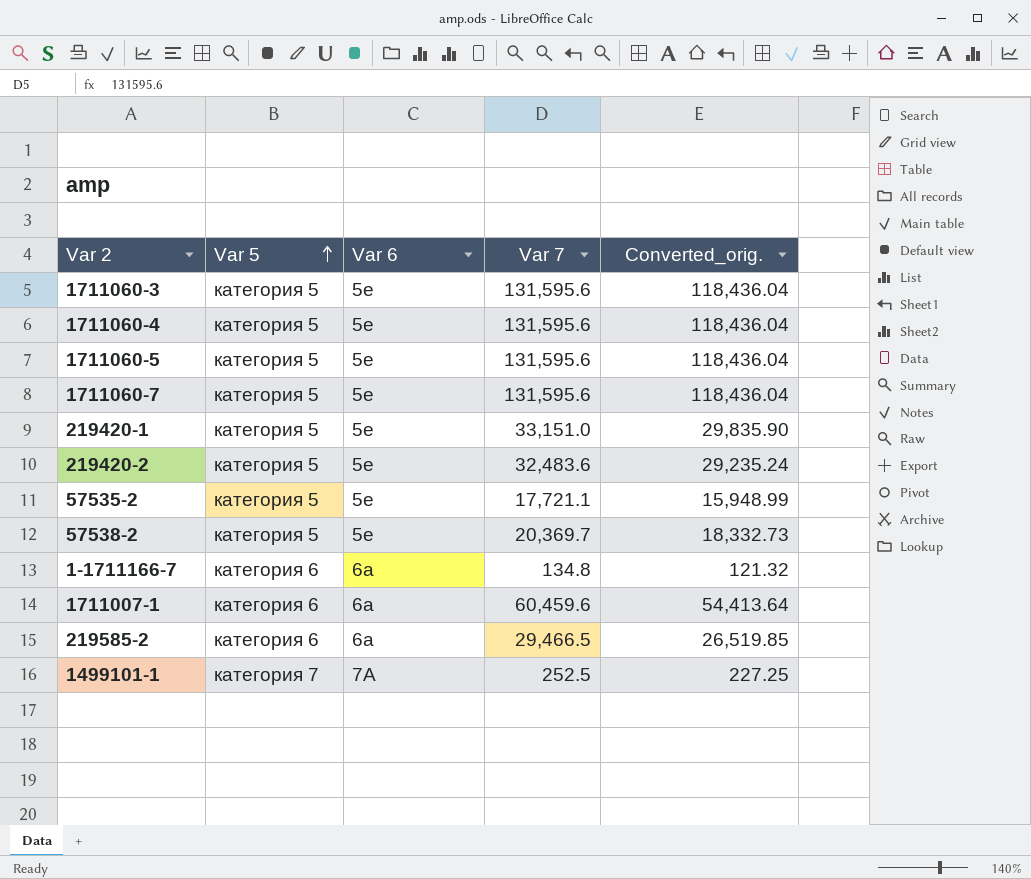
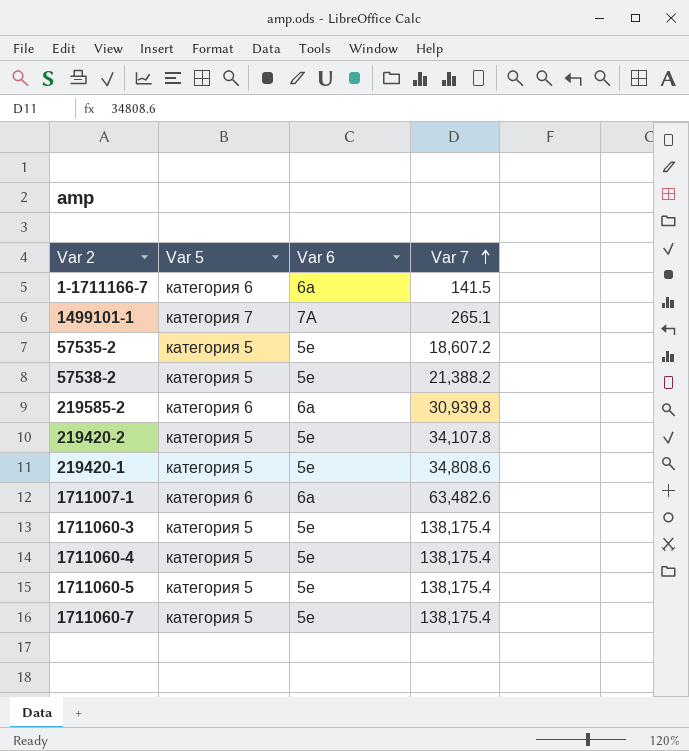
row order: Var 5 ascending -> Var 7 ascending
column Converted_orig. | formula: [Var 7] * 0.9 -> none
1-1711166-7 | Var 7: 134.8 -> 141.5
1499101-1 | Var 7: 252.5 -> 265.1
57535-2 | Var 7: 17,721.1 -> 18,607.2
57538-2 | Var 7: 20,369.7 -> 21,388.2
219585-2 | Var 7: 29,466.5 -> 30,939.8
219420-2 | Var 7: 32,483.6 -> 34,107.8
219420-1 | Var 7: 33,151.0 -> 34,808.6
1711007-1 | Var 7: 60,459.6 -> 63,482.6
1711060-3 | Var 7: 131,595.6 -> 138,175.4
1711060-4 | Var 7: 131,595.6 -> 138,175.4
1711060-5 | Var 7: 131,595.6 -> 138,175.4
1711060-7 | Var 7: 131,595.6 -> 138,175.4

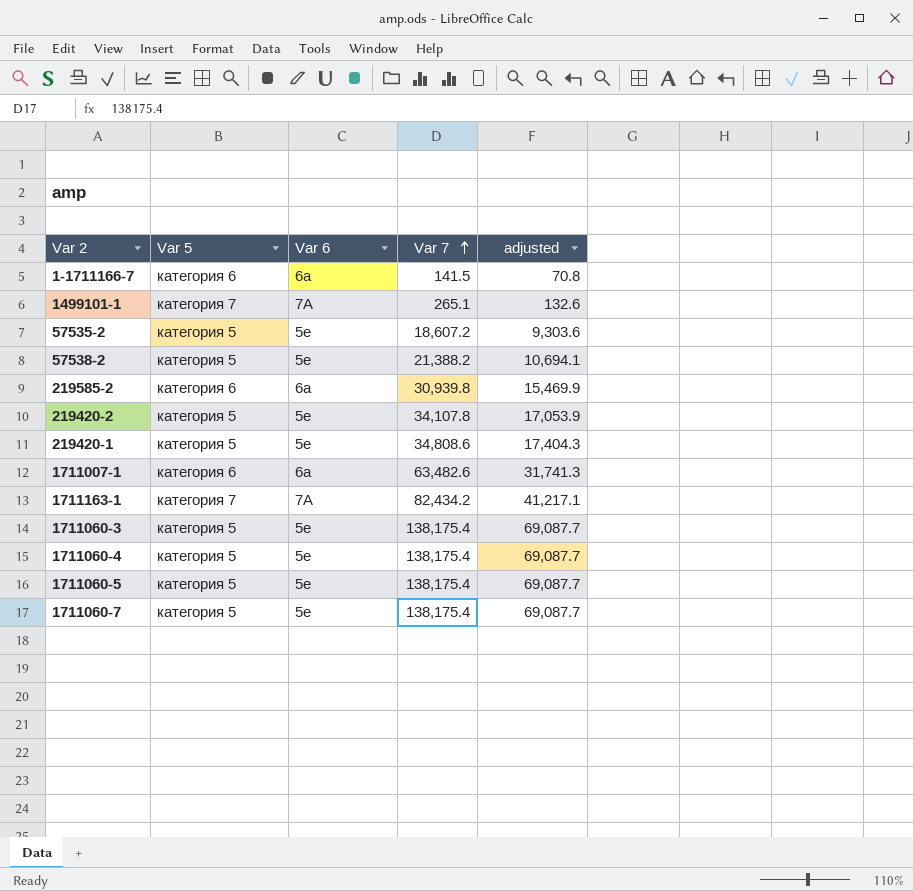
column adjusted | formula: none -> [Var 7] * 0.5
row 1711163-1: none -> категория 7 | 7A | 82,434.2 | 41,217.1

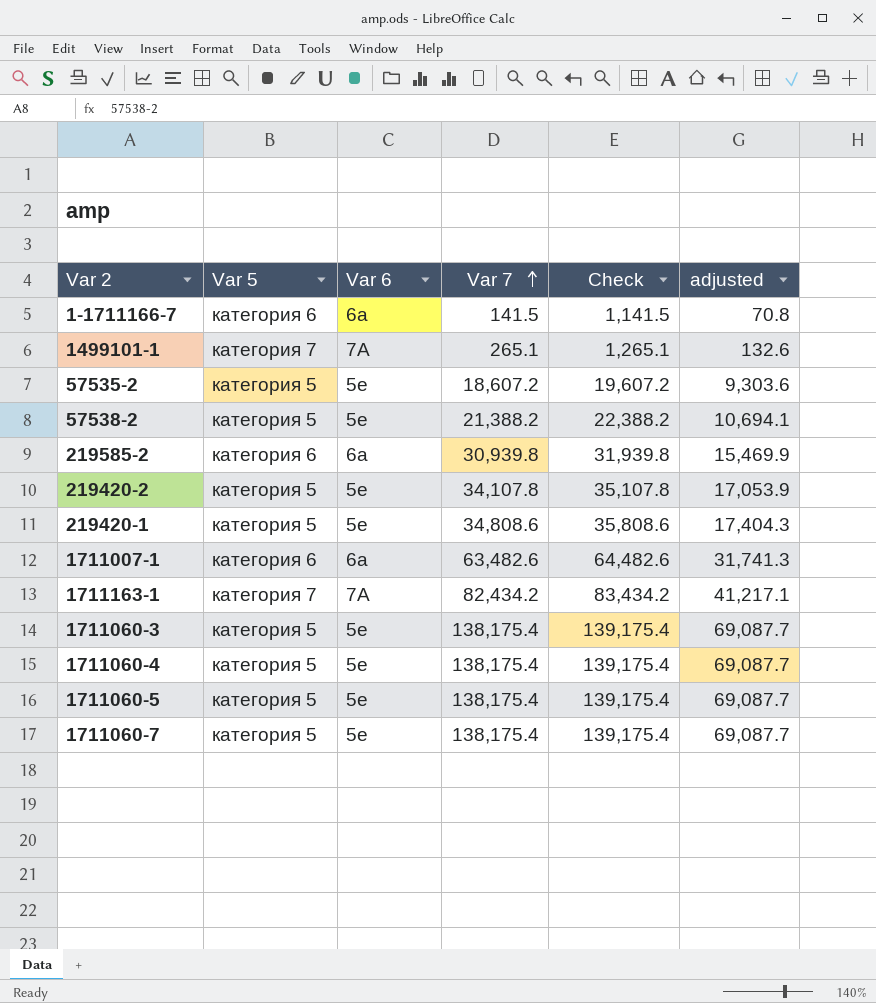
column Check | formula: none -> [Var 7] + 1000

